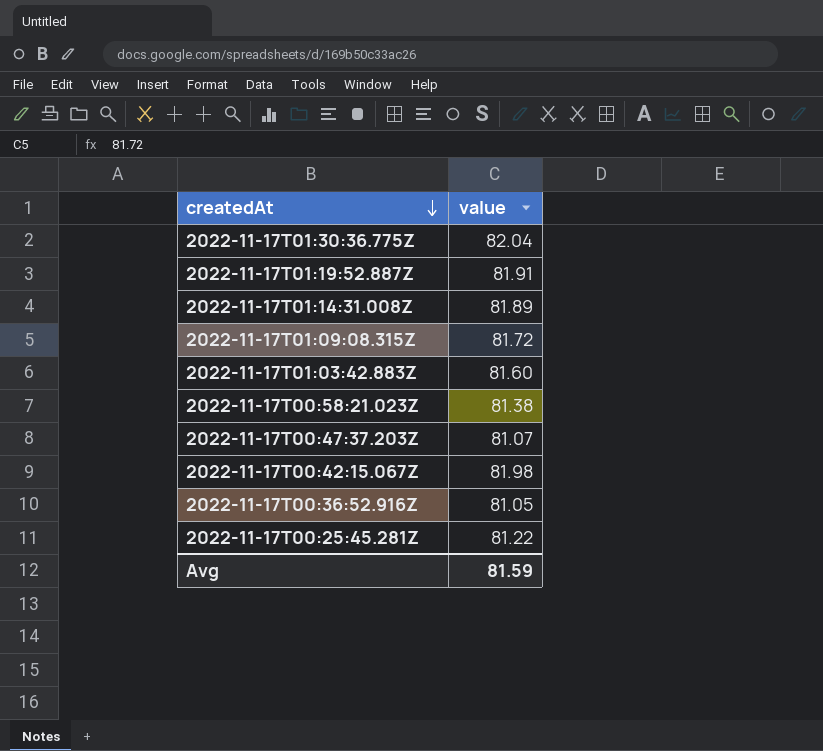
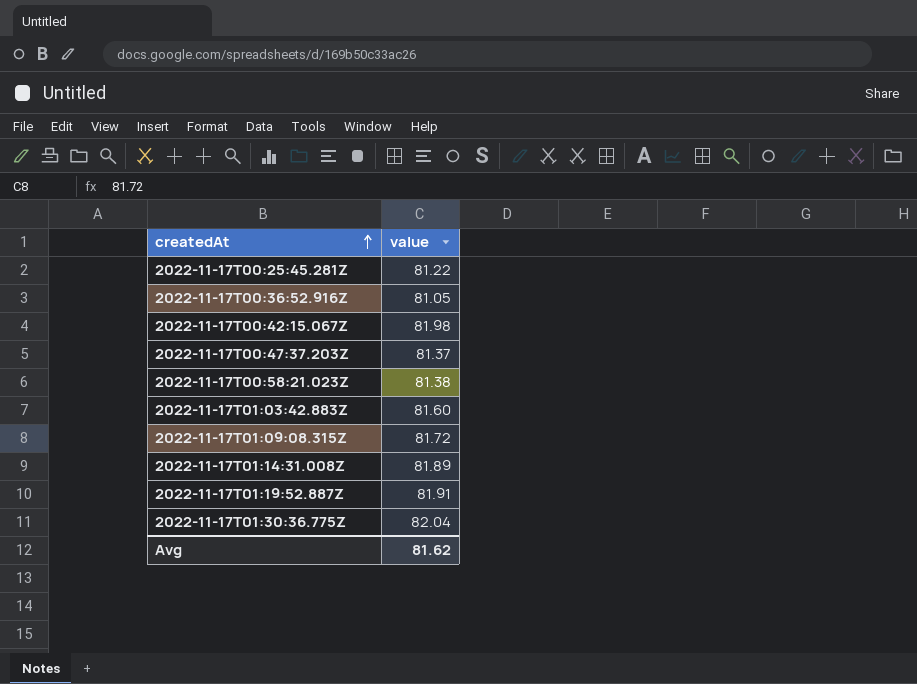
row order: createdAt descending -> createdAt ascending
2022-11-17T00:47:37.203Z | value: 81.07 -> 81.37
Avg | value: 81.59 -> 81.62

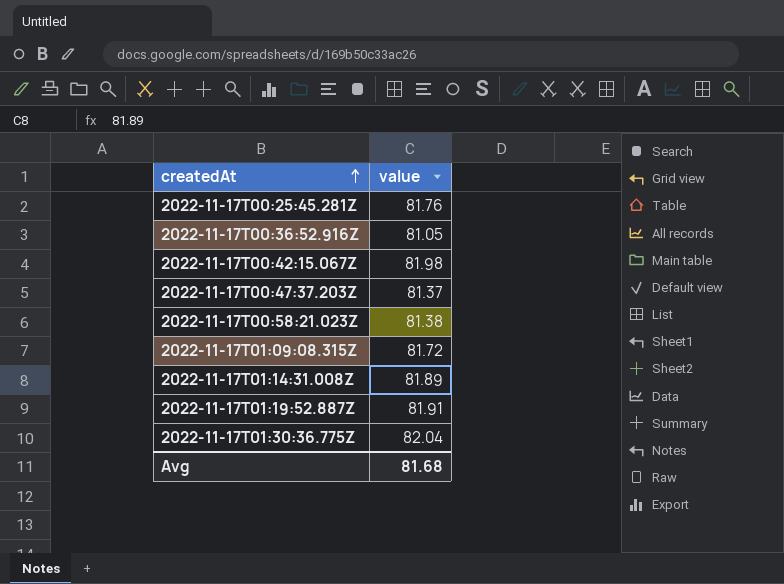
row 2022-11-17T01:03:42.883Z: 81.60 -> none
2022-11-17T00:25:45.281Z | value: 81.22 -> 81.76
Avg | value: 81.62 -> 81.68

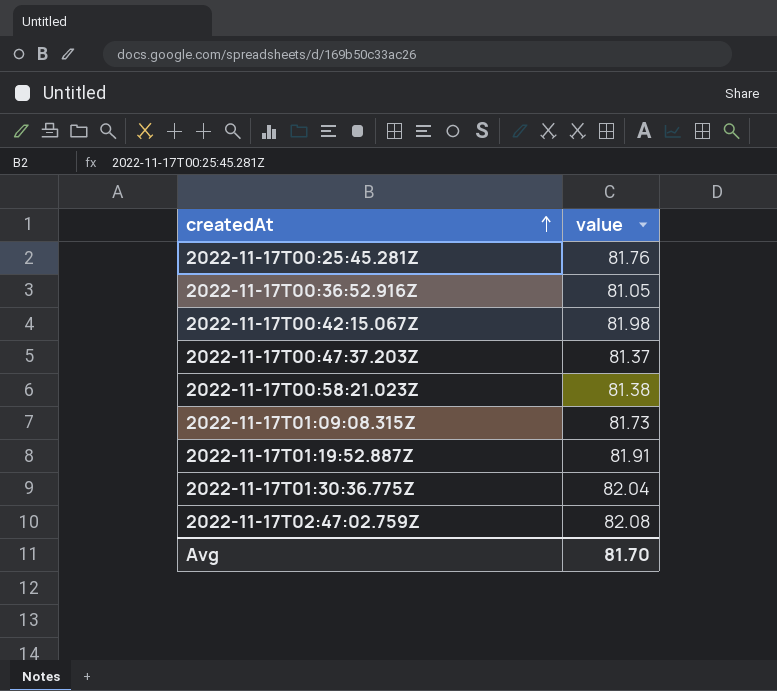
row 2022-11-17T01:14:31.008Z: 81.89 -> none
2022-11-17T01:09:08.315Z | value: 81.72 -> 81.73
row 2022-11-17T02:47:02.759Z: none -> 82.08
Avg | value: 81.68 -> 81.70

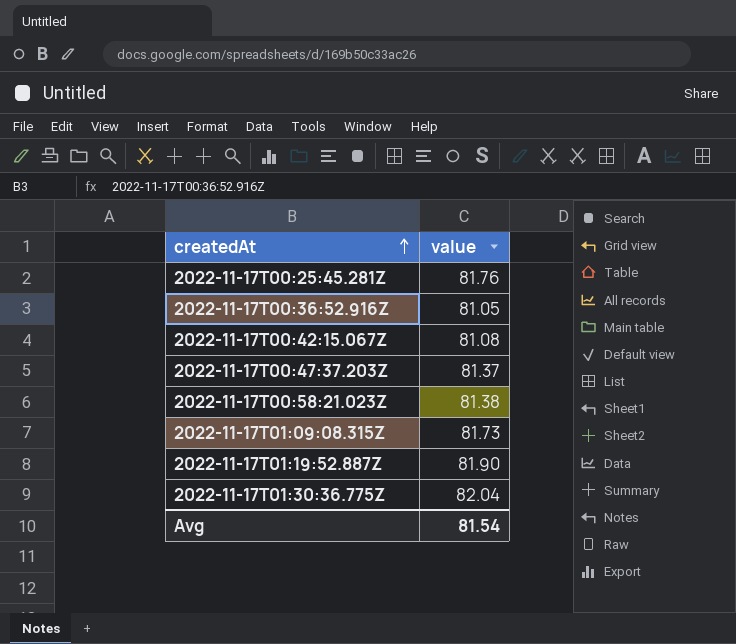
row 2022-11-17T02:47:02.759Z: 82.08 -> none
2022-11-17T00:42:15.067Z | value: 81.98 -> 81.08
2022-11-17T01:19:52.887Z | value: 81.91 -> 81.90
Avg | value: 81.70 -> 81.54

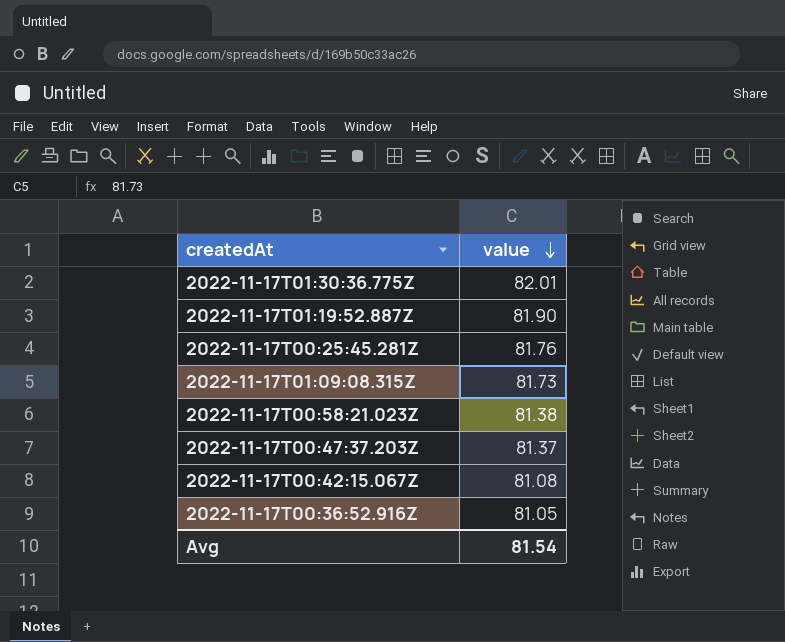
row order: createdAt ascending -> value descending
2022-11-17T01:30:36.775Z | value: 82.04 -> 82.01

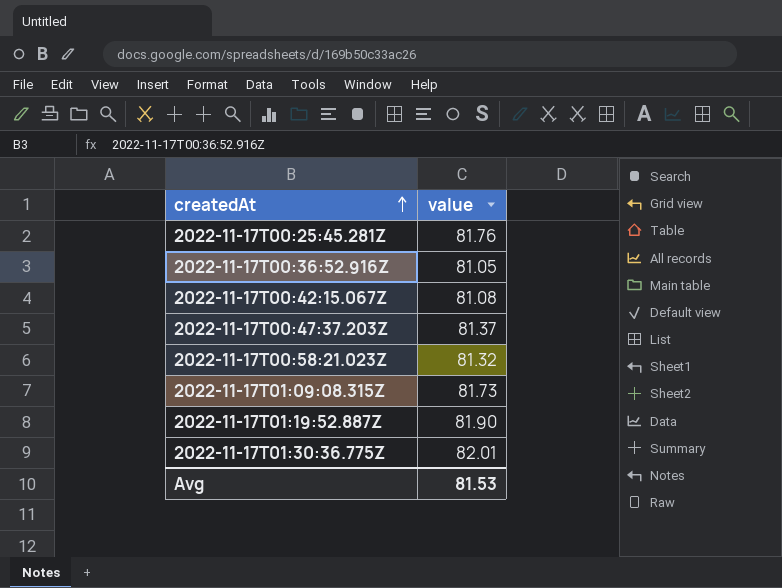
row order: value descending -> createdAt ascending
2022-11-17T00:58:21.023Z | value: 81.38 -> 81.32
Avg | value: 81.54 -> 81.53

